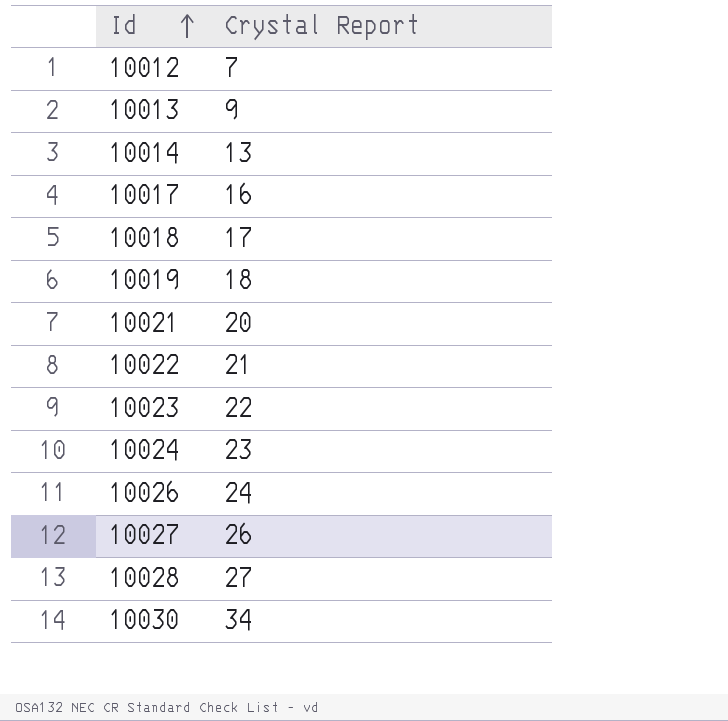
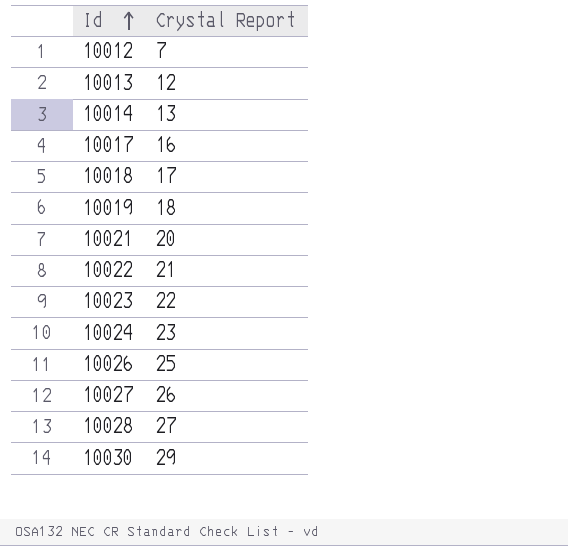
10013 | Crystal Report: 9 -> 12
10026 | Crystal Report: 24 -> 25
10030 | Crystal Report: 34 -> 29

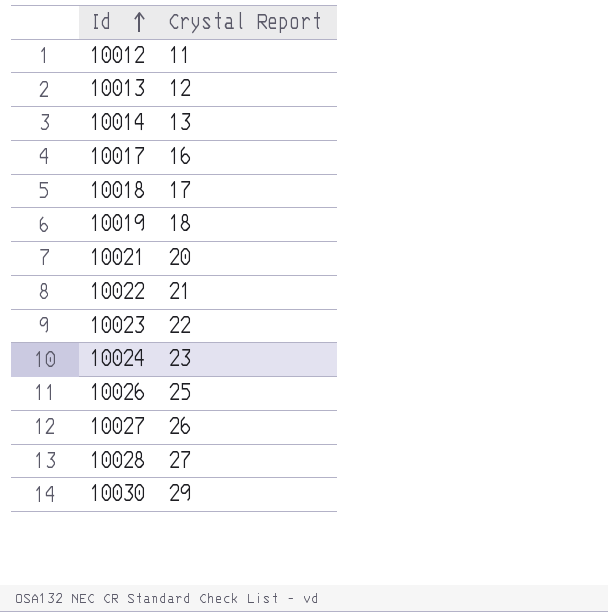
10012 | Crystal Report: 7 -> 11

